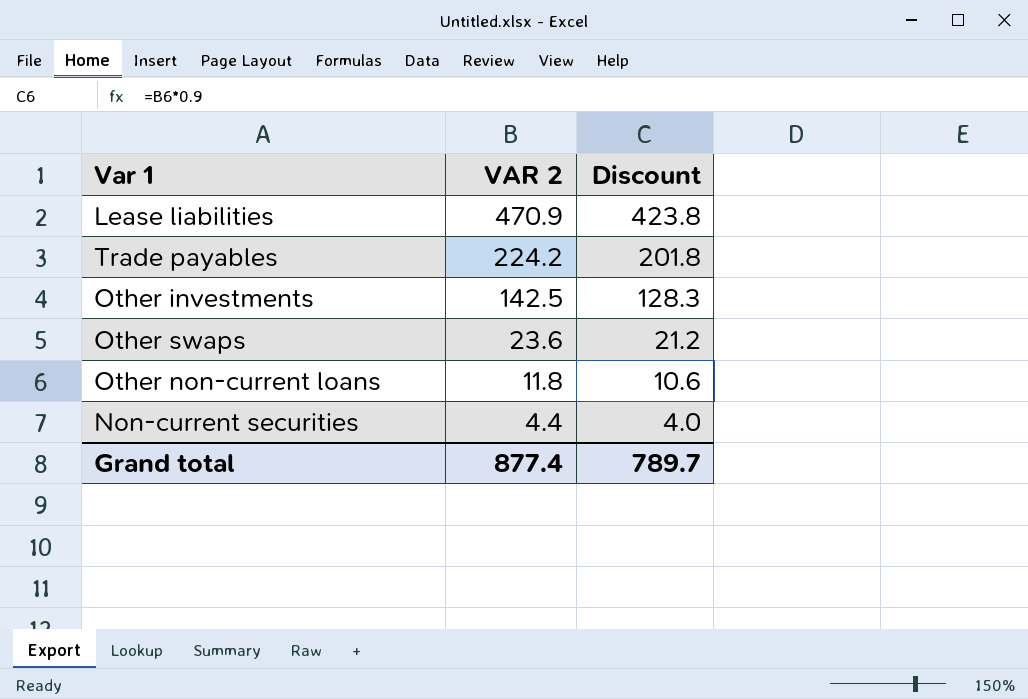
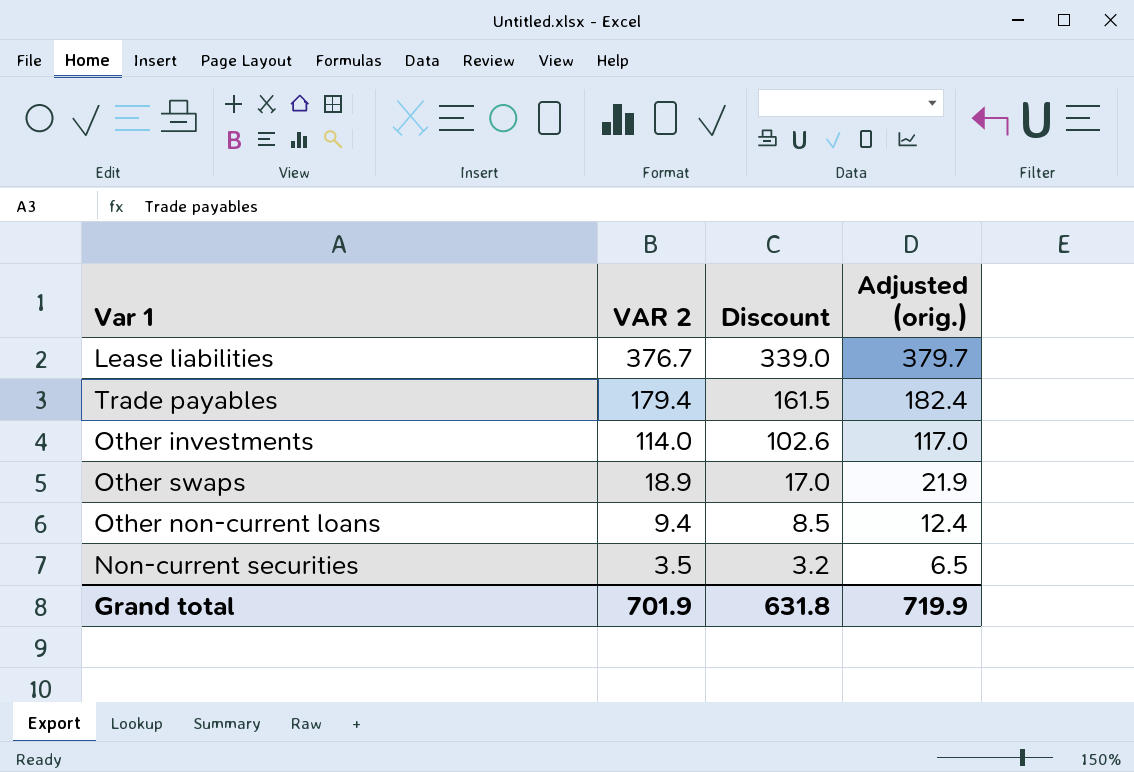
column Adjusted (orig.) | formula: none -> [VAR 2] + 3
Lease liabilities | VAR 2: 470.9 -> 376.7
Lease liabilities | Discount: 423.8 -> 339.0
Trade payables | VAR 2: 224.2 -> 179.4
Trade payables | Discount: 201.8 -> 161.5
Other investments | VAR 2: 142.5 -> 114.0
Other investments | Discount: 128.3 -> 102.6
Other swaps | VAR 2: 23.6 -> 18.9
Other swaps | Discount: 21.2 -> 17.0
Other non-current loans | VAR 2: 11.8 -> 9.4
Other non-current loans | Discount: 10.6 -> 8.5
Non-current securities | VAR 2: 4.4 -> 3.5
Non-current securities | Discount: 4.0 -> 3.2
Grand total | VAR 2: 877.4 -> 701.9
Grand total | Discount: 789.7 -> 631.8

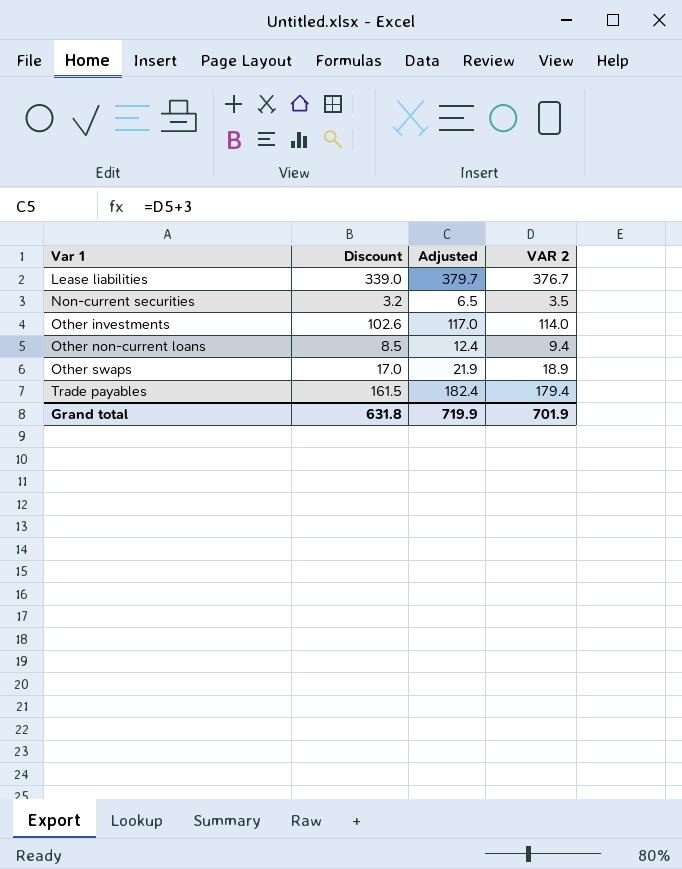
row order: VAR 2 descending -> Var 1 ascending
column name: Adjusted (orig.) -> Adjusted
column VAR 2 | position: 2 -> 4

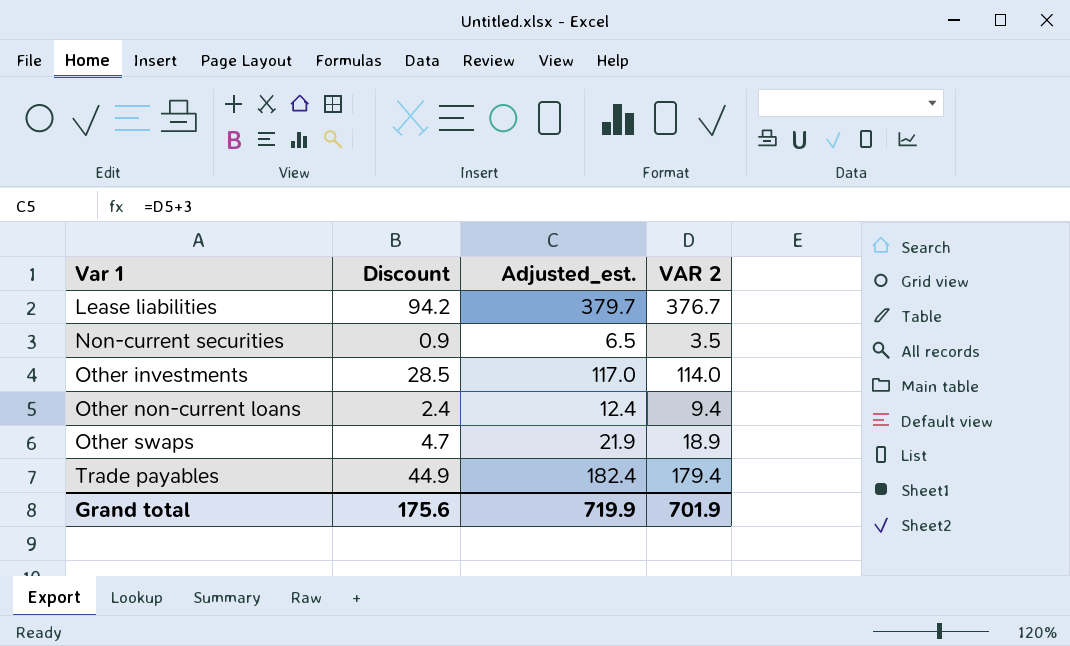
column Discount | formula: [VAR 2] * 0.9 -> [VAR 2] * 0.25
column name: Adjusted -> Adjusted_est.
Grand total | Discount: 631.8 -> 175.6

